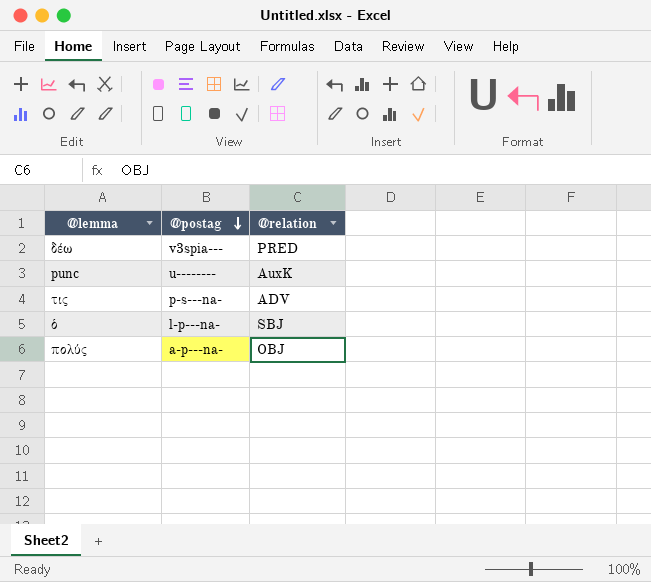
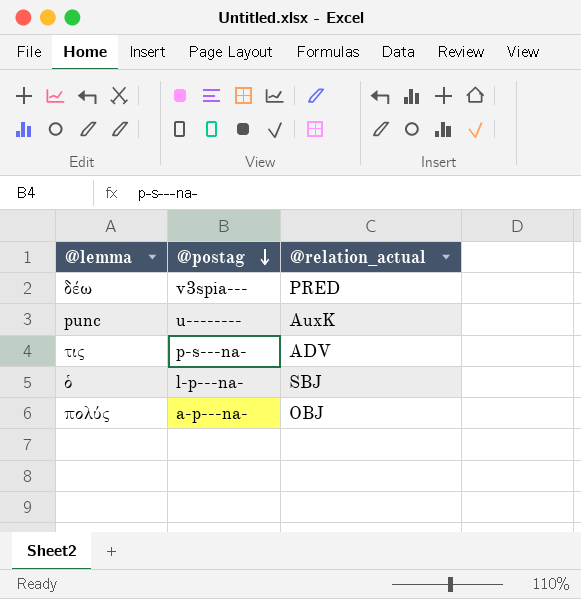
column name: @relation -> @relation_actual

